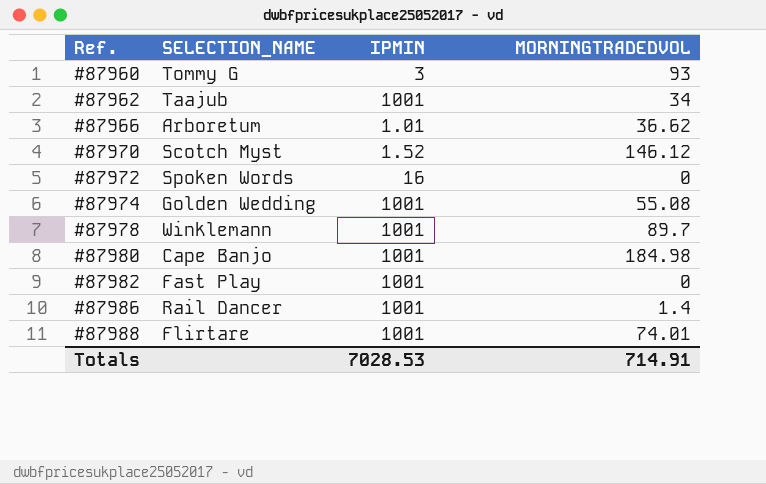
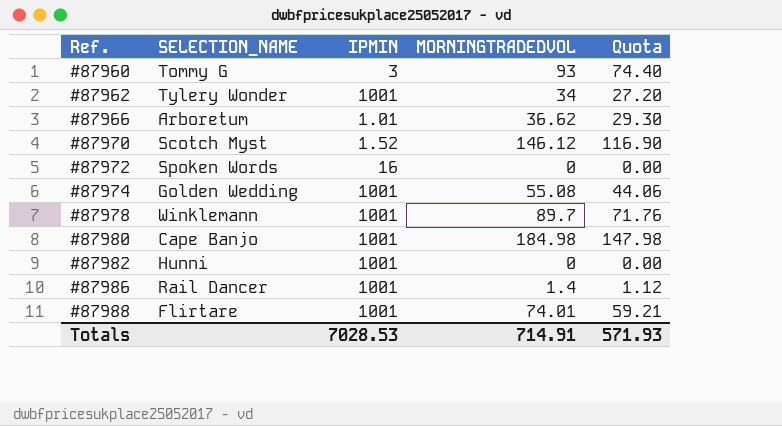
column Quota | formula: none -> [MORNINGTRADEDVOL] * 0.8
#87962 | SELECTION_NAME: Taajub -> Tylery Wonder
#87982 | SELECTION_NAME: Fast Play -> Hunni

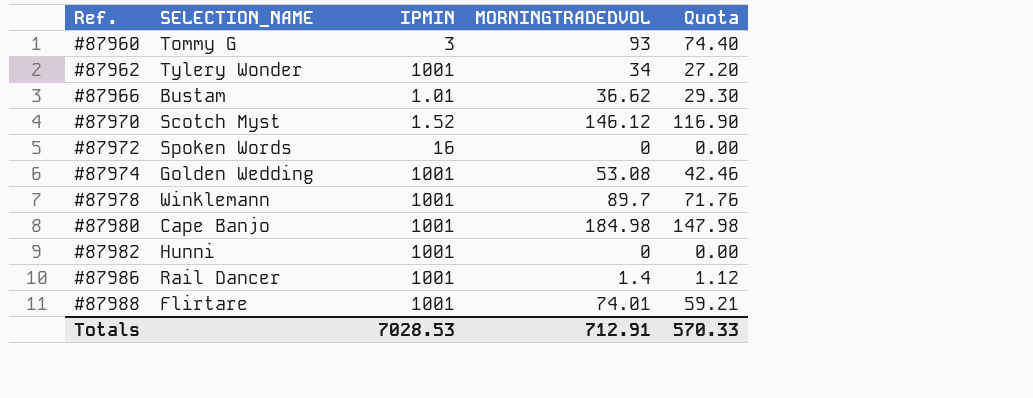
#87966 | SELECTION_NAME: Arboretum -> Bustam
#87974 | MORNINGTRADEDVOL: 55.08 -> 53.08
#87974 | Quota: 44.06 -> 42.46
Totals | MORNINGTRADEDVOL: 714.91 -> 712.91
Totals | Quota: 571.93 -> 570.33

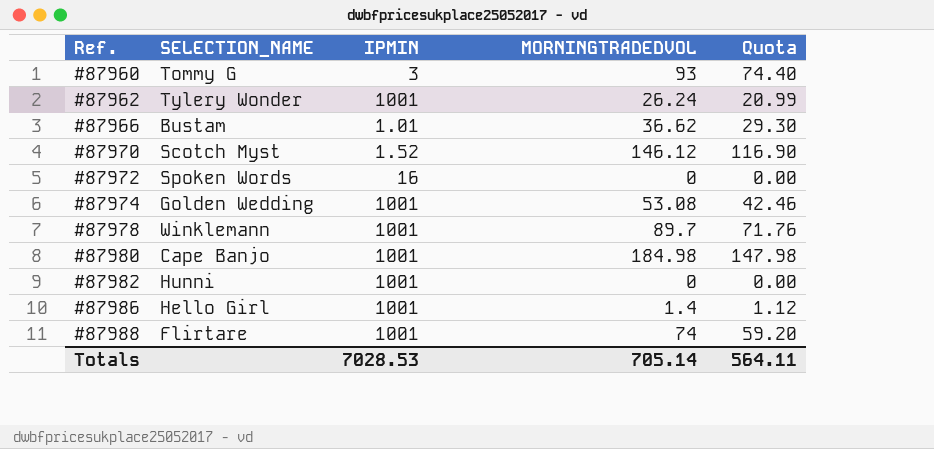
#87962 | MORNINGTRADEDVOL: 34 -> 26.24
#87962 | Quota: 27.20 -> 20.99
#87986 | SELECTION_NAME: Rail Dancer -> Hello Girl
#87988 | MORNINGTRADEDVOL: 74.01 -> 74
#87988 | Quota: 59.21 -> 59.20
Totals | MORNINGTRADEDVOL: 712.91 -> 705.14
Totals | Quota: 570.33 -> 564.11

